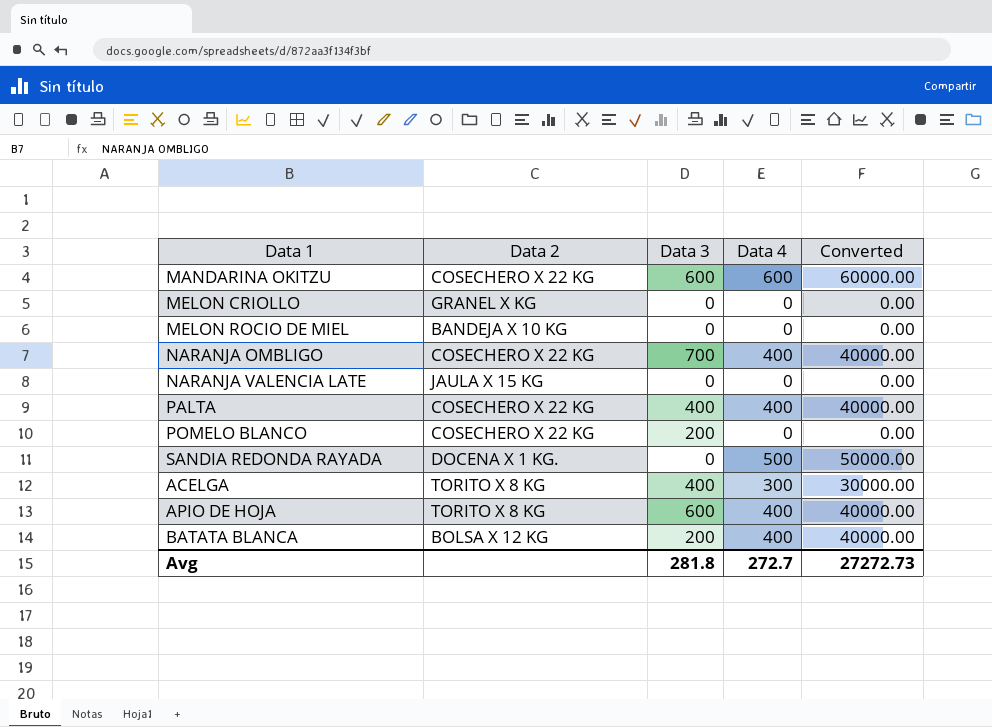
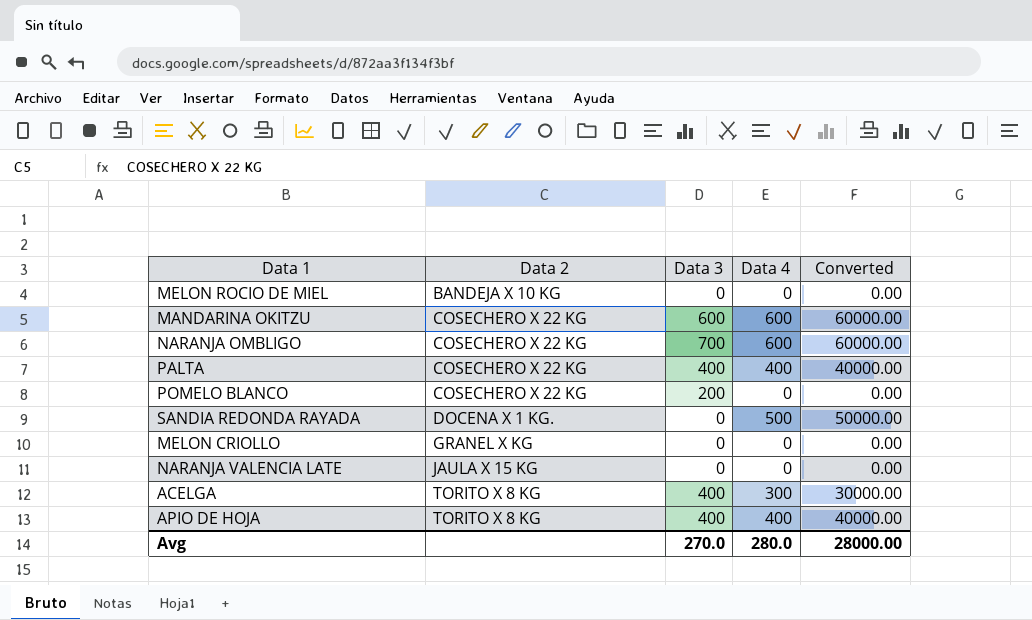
row order: none -> Data 2 ascending
row BATATA BLANCA: BOLSA X 12 KG | 200 | 400 | 40000.00 -> none
NARANJA OMBLIGO | Data 4: 400 -> 600
NARANJA OMBLIGO | Converted: 40000.00 -> 60000.00
APIO DE HOJA | Data 3: 600 -> 400
Avg | Data 3: 281.8 -> 270.0
Avg | Data 4: 272.7 -> 280.0
Avg | Converted: 27272.73 -> 28000.00

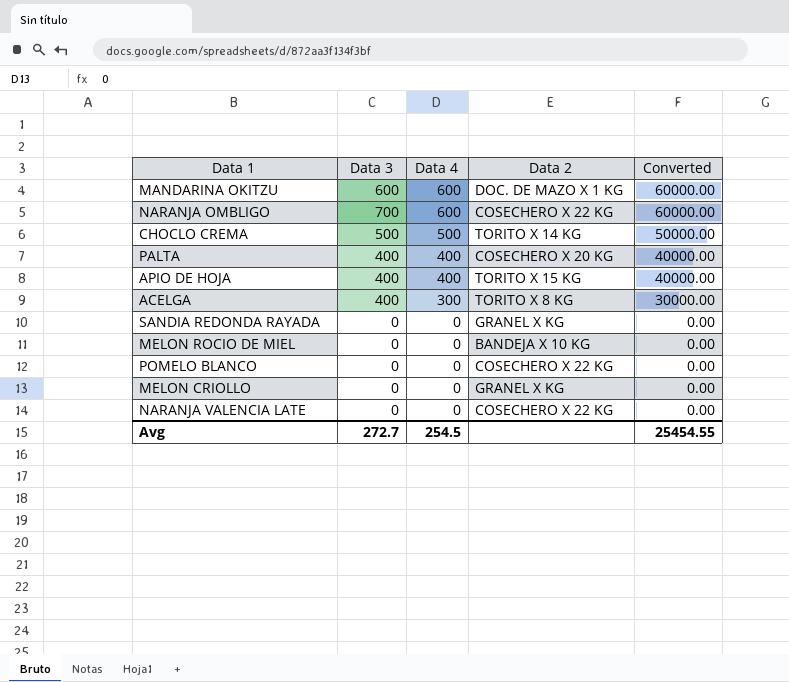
row order: Data 2 ascending -> Data 4 descending
column Data 2 | position: 2 -> 4
MANDARINA OKITZU | Data 2: COSECHERO X 22 KG -> DOC. DE MAZO X 1 KG
row CHOCLO CREMA: none -> 500 | 500 | TORITO X 14 KG | 50000.00
PALTA | Data 2: COSECHERO X 22 KG -> COSECHERO X 20 KG
APIO DE HOJA | Data 2: TORITO X 8 KG -> TORITO X 15 KG
SANDIA REDONDA RAYADA | Data 4: 500 -> 0
SANDIA REDONDA RAYADA | Data 2: DOCENA X 1 KG. -> GRANEL X KG
SANDIA REDONDA RAYADA | Converted: 50000.00 -> 0.00
POMELO BLANCO | Data 3: 200 -> 0
NARANJA VALENCIA LATE | Data 2: JAULA X 15 KG -> COSECHERO X 22 KG
Avg | Data 3: 270.0 -> 272.7
Avg | Data 4: 280.0 -> 254.5
Avg | Converted: 28000.00 -> 25454.55

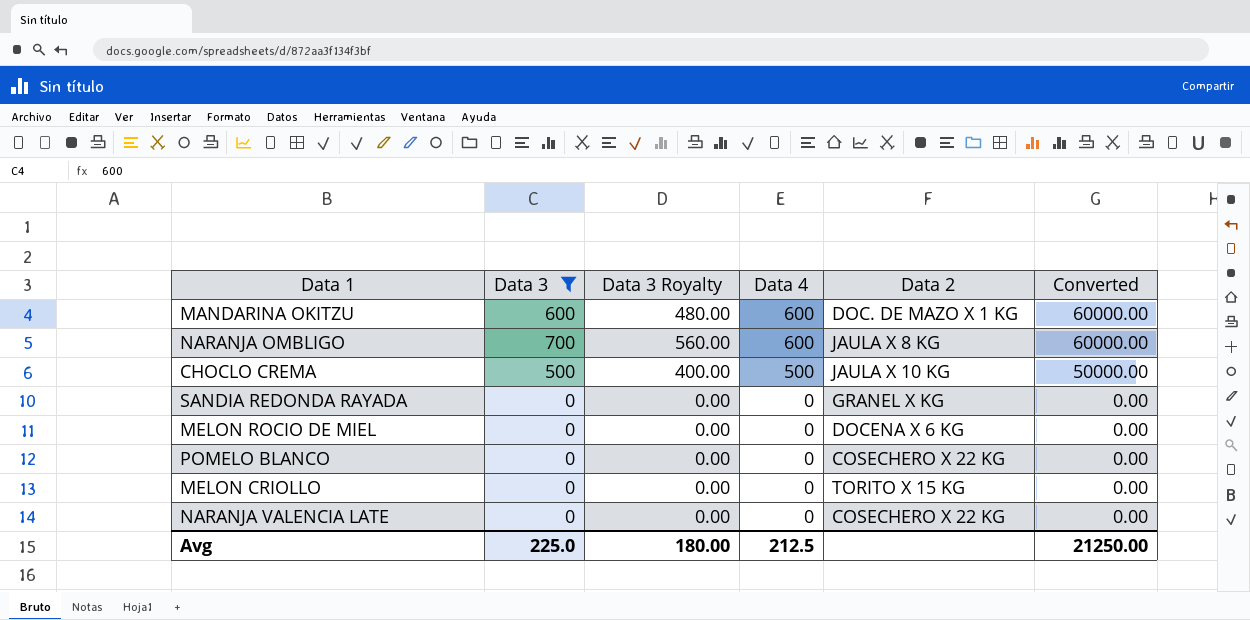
filter: none -> Data 3 != 400
column Data 3 Royalty | formula: none -> [Data 3] * 0.8
NARANJA OMBLIGO | Data 2: COSECHERO X 22 KG -> JAULA X 8 KG
CHOCLO CREMA | Data 2: TORITO X 14 KG -> JAULA X 10 KG
MELON ROCIO DE MIEL | Data 2: BANDEJA X 10 KG -> DOCENA X 6 KG
MELON CRIOLLO | Data 2: GRANEL X KG -> TORITO X 15 KG
Avg | Data 3: 272.7 -> 225.0
Avg | Data 4: 254.5 -> 212.5
Avg | Converted: 25454.55 -> 21250.00

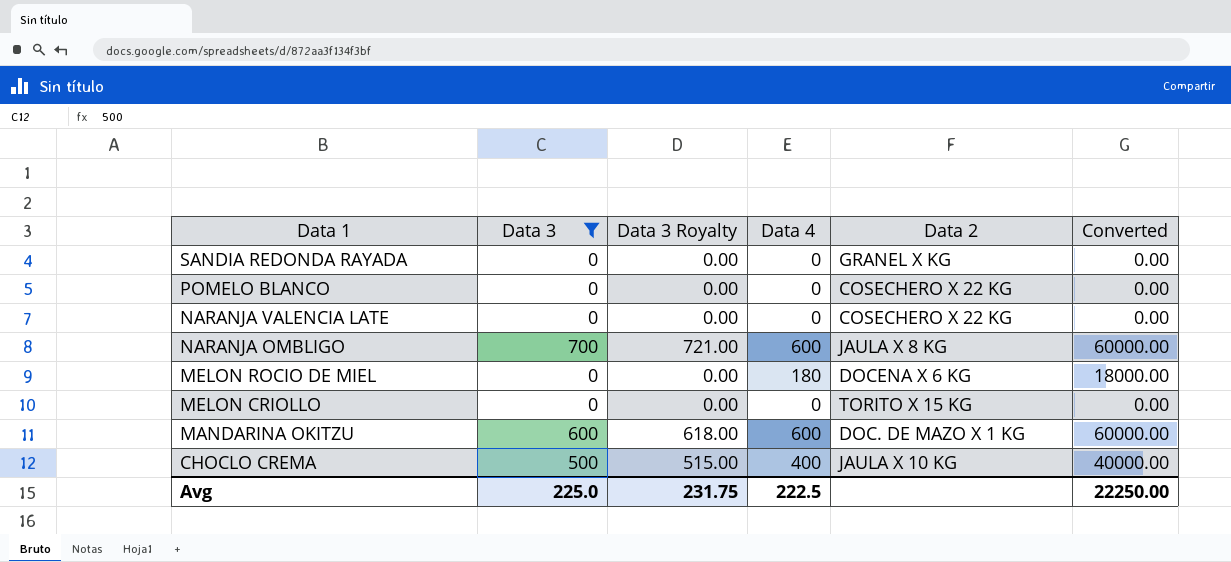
row order: Data 4 descending -> Data 1 descending
column Data 3 Royalty | formula: [Data 3] * 0.8 -> [Data 3] * 1.03
MELON ROCIO DE MIEL | Data 4: 0 -> 180
MELON ROCIO DE MIEL | Converted: 0.00 -> 18000.00
CHOCLO CREMA | Data 4: 500 -> 400
CHOCLO CREMA | Converted: 50000.00 -> 40000.00
Avg | Data 3 Royalty: 180.00 -> 231.75
Avg | Data 4: 212.5 -> 222.5
Avg | Converted: 21250.00 -> 22250.00

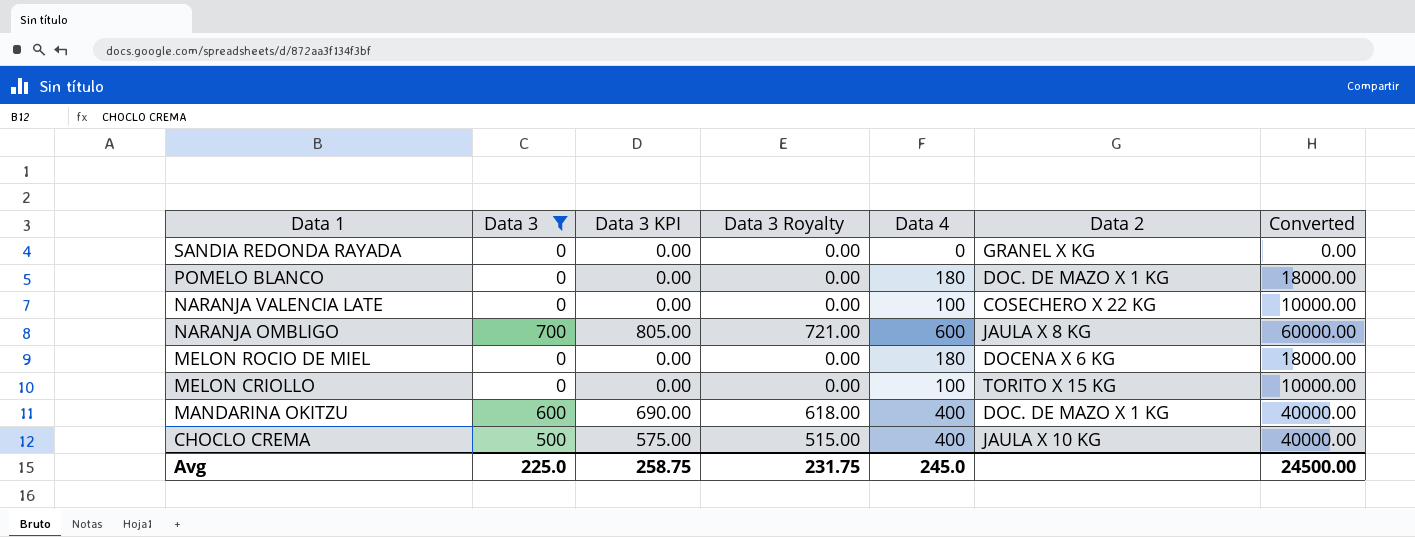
column Data 3 KPI | formula: none -> [Data 3] * 1.15
POMELO BLANCO | Data 4: 0 -> 180
POMELO BLANCO | Data 2: COSECHERO X 22 KG -> DOC. DE MAZO X 1 KG
POMELO BLANCO | Converted: 0.00 -> 18000.00
NARANJA VALENCIA LATE | Data 4: 0 -> 100
NARANJA VALENCIA LATE | Converted: 0.00 -> 10000.00
MELON CRIOLLO | Data 4: 0 -> 100
MELON CRIOLLO | Converted: 0.00 -> 10000.00
MANDARINA OKITZU | Data 4: 600 -> 400
MANDARINA OKITZU | Converted: 60000.00 -> 40000.00
Avg | Data 4: 222.5 -> 245.0
Avg | Converted: 22250.00 -> 24500.00

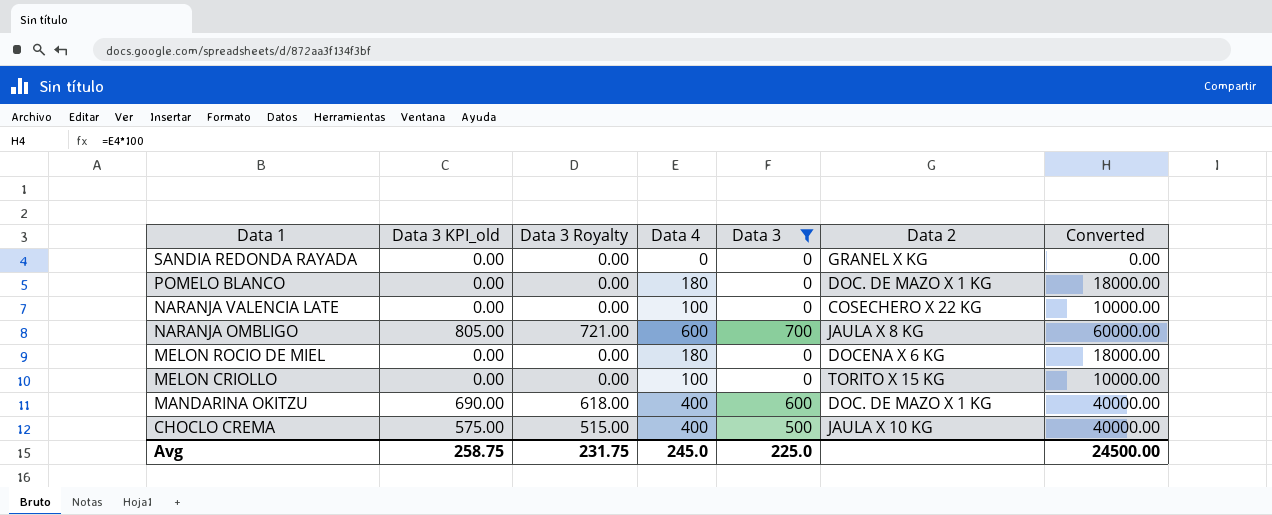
column name: Data 3 KPI -> Data 3 KPI_old
column Data 3 | position: 2 -> 5

